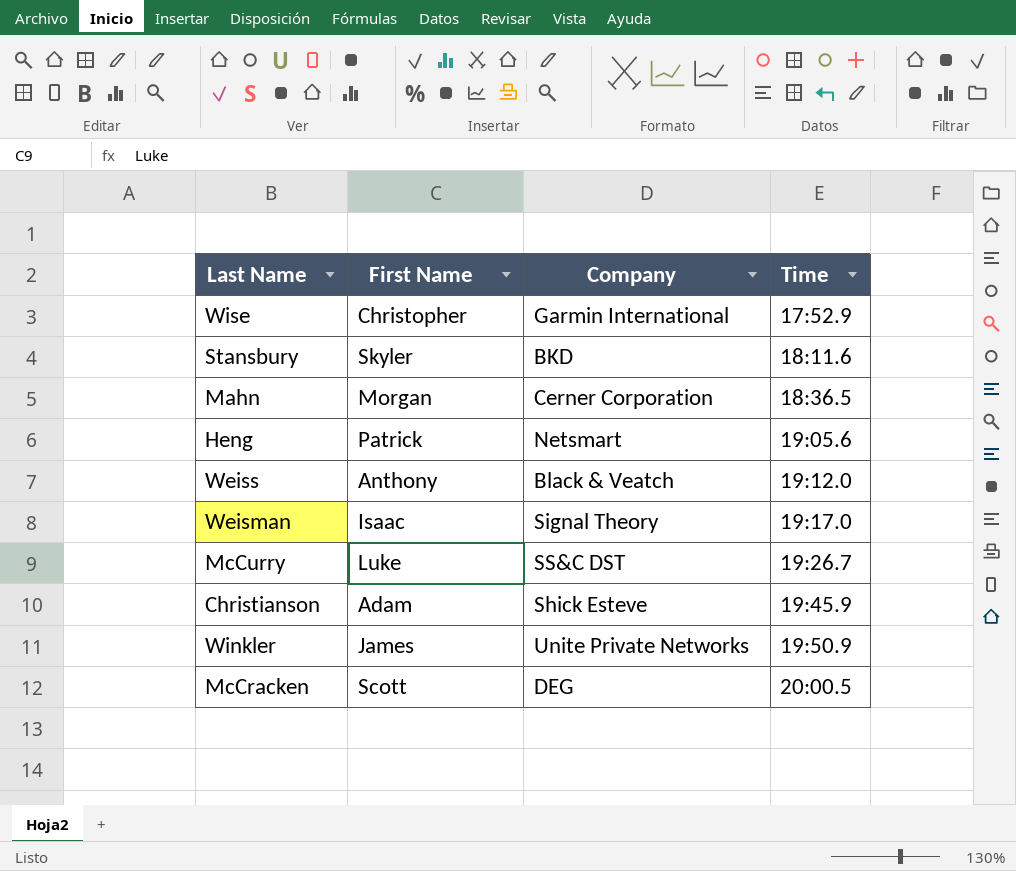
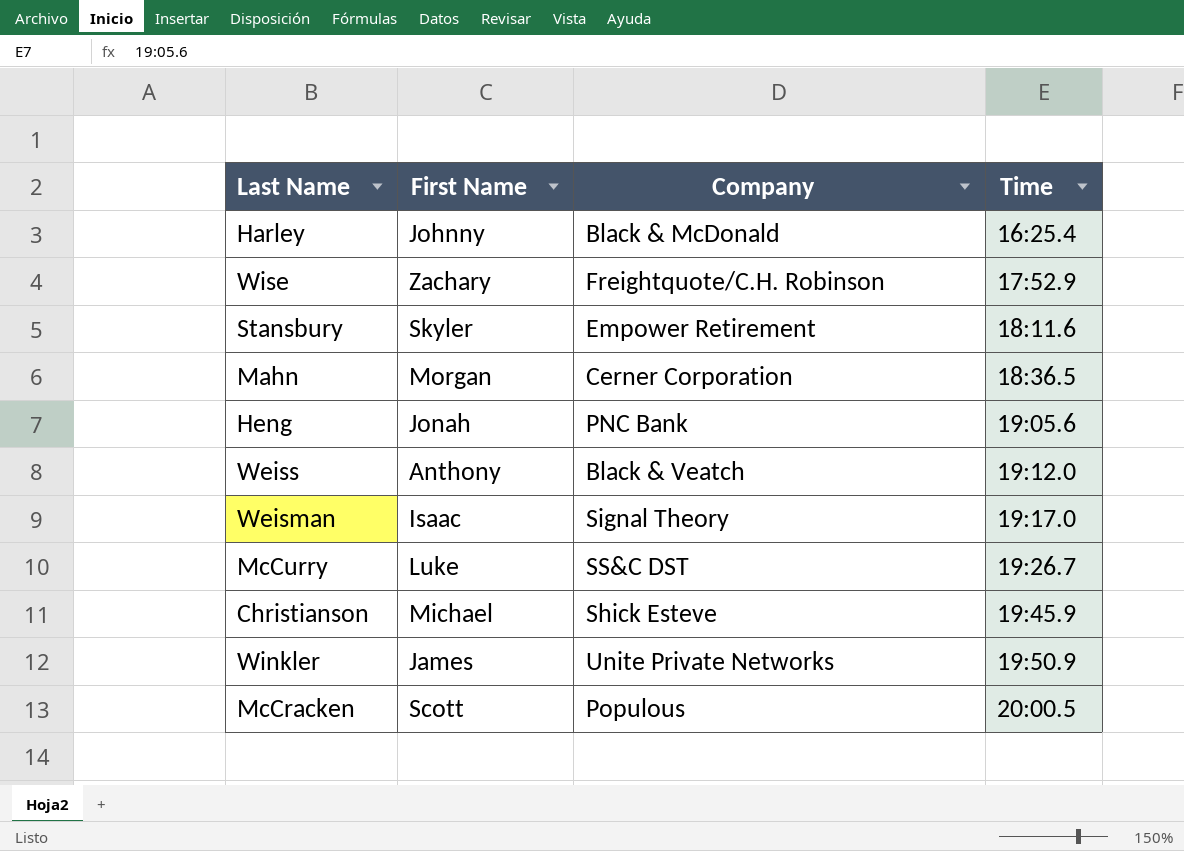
row Harley: none -> Johnny | Black & McDonald | 16:25.4
Wise | First Name: Christopher -> Zachary
Wise | Company: Garmin International -> Freightquote/C.H. Robinson
Stansbury | Company: BKD -> Empower Retirement
Heng | First Name: Patrick -> Jonah
Heng | Company: Netsmart -> PNC Bank
Christianson | First Name: Adam -> Michael
McCracken | Company: DEG -> Populous

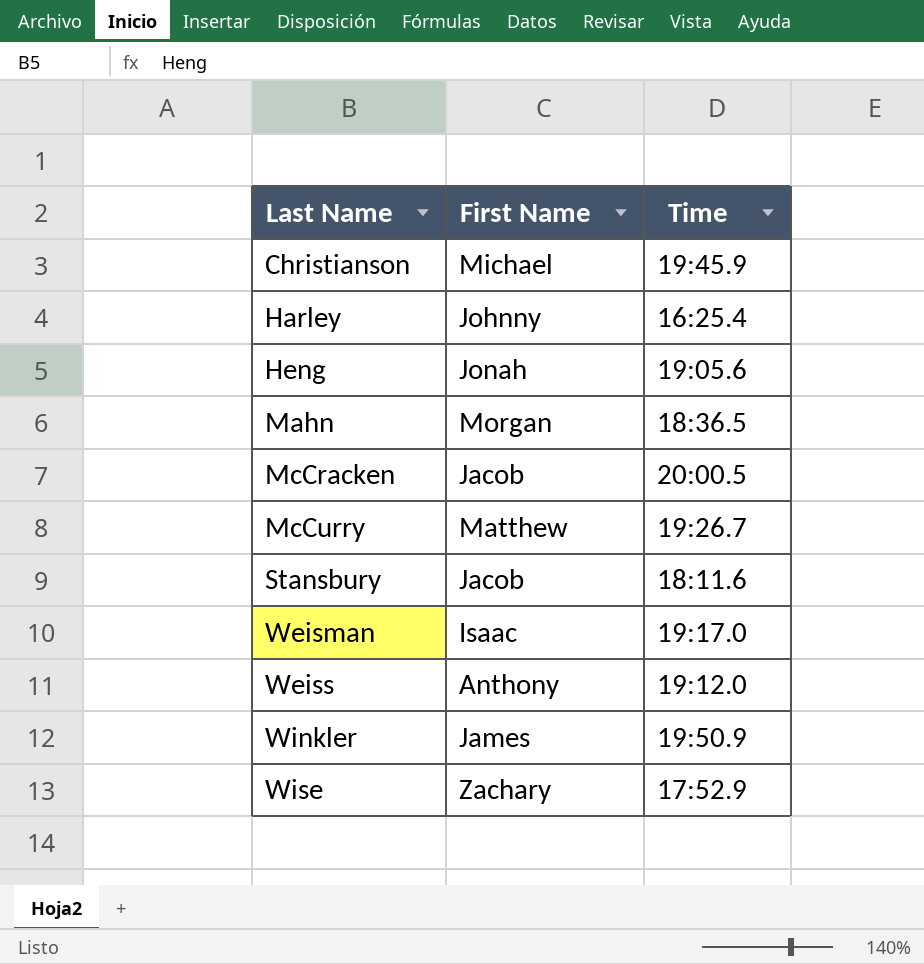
row order: Time ascending -> Last Name ascending
column Company | position: 3 -> none
McCracken | First Name: Scott -> Jacob
McCurry | First Name: Luke -> Matthew
Stansbury | First Name: Skyler -> Jacob

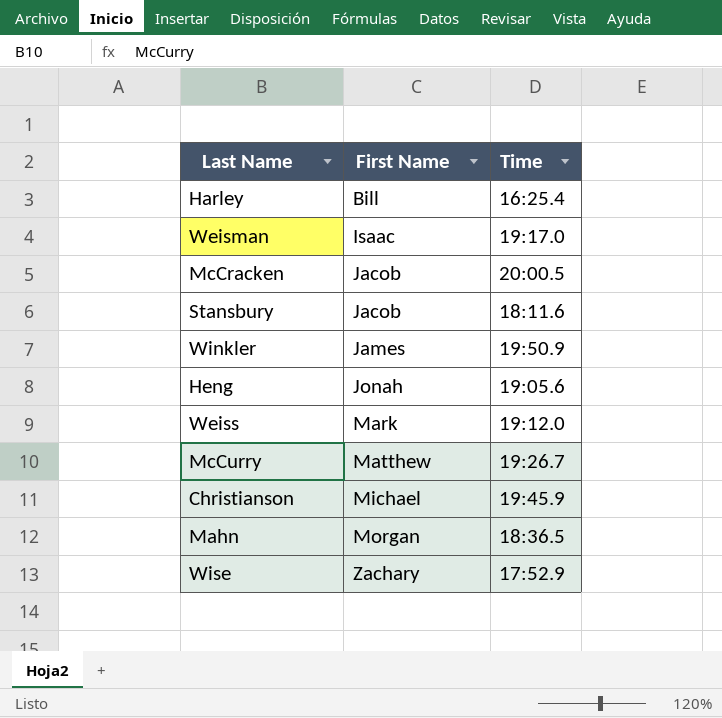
row order: Last Name ascending -> First Name ascending
Harley | First Name: Johnny -> Bill
Weiss | First Name: Anthony -> Mark

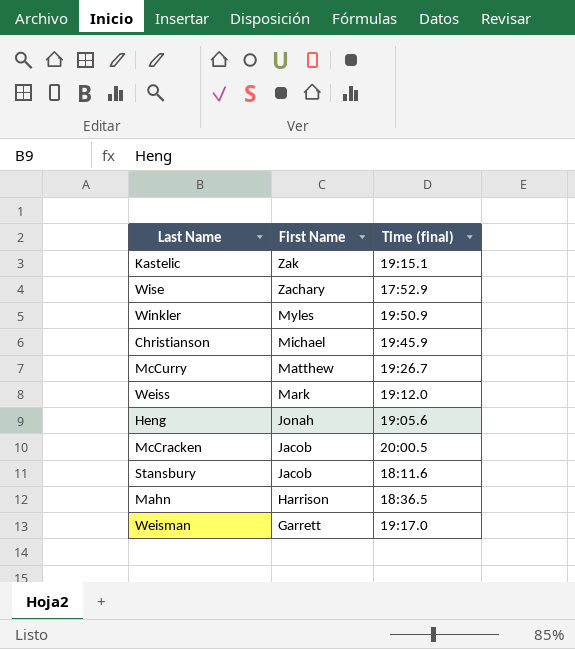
row order: First Name ascending -> First Name descending
column name: Time -> Time (final)
row Harley: Bill | 16:25.4 -> none
row Kastelic: none -> Zak | 19:15.1
Winkler | First Name: James -> Myles
Mahn | First Name: Morgan -> Harrison
Weisman | First Name: Isaac -> Garrett

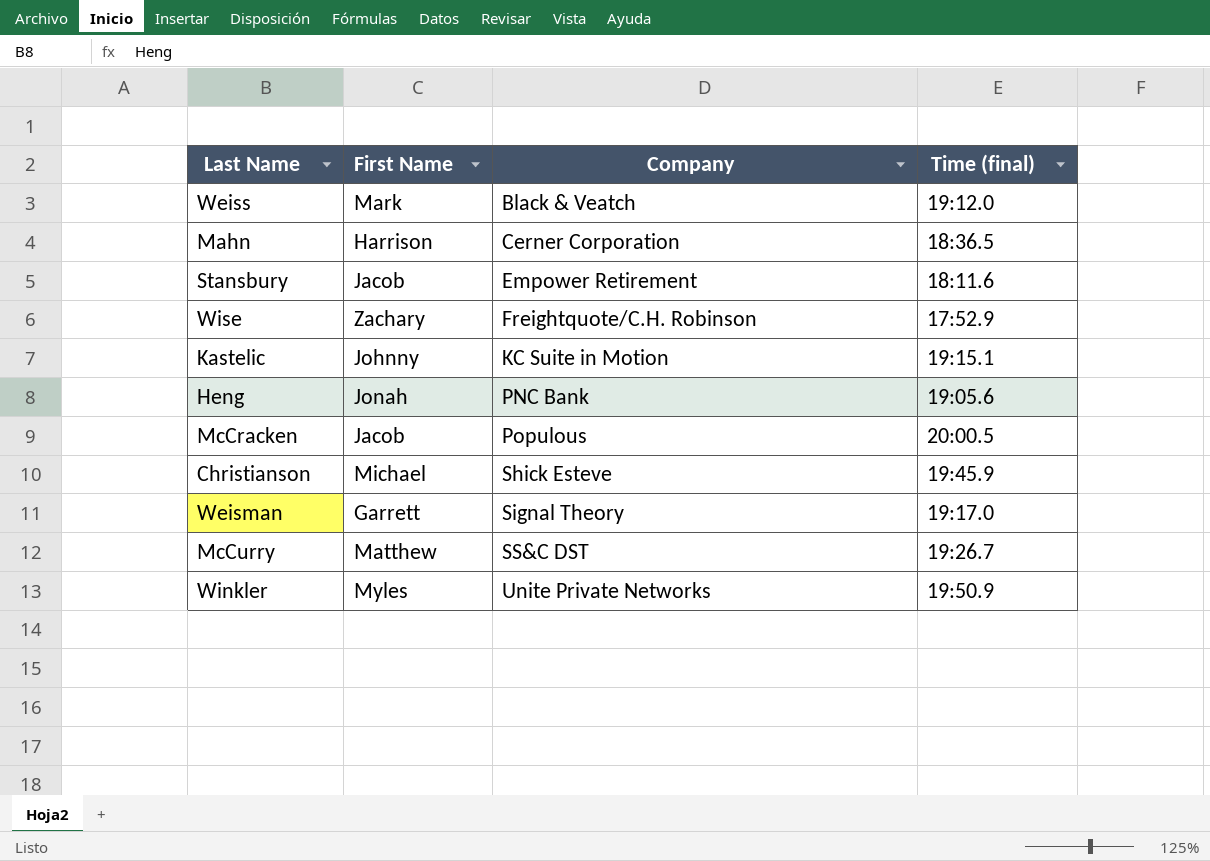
row order: First Name descending -> Company ascending
column Company | position: none -> 3
Kastelic | First Name: Zak -> Johnny

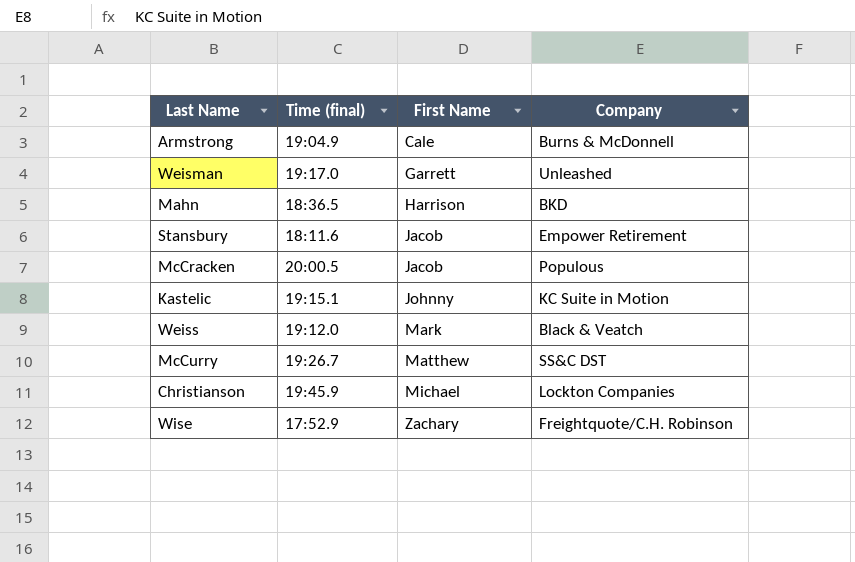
row order: Company ascending -> First Name ascending
column Time (final) | position: 4 -> 2
row Heng: Jonah | PNC Bank | 19:05.6 -> none
row Winkler: Myles | Unite Private Networks | 19:50.9 -> none
row Armstrong: none -> 19:04.9 | Cale | Burns & McDonnell
Weisman | Company: Signal Theory -> Unleashed
Mahn | Company: Cerner Corporation -> BKD
Christianson | Company: Shick Esteve -> Lockton Companies

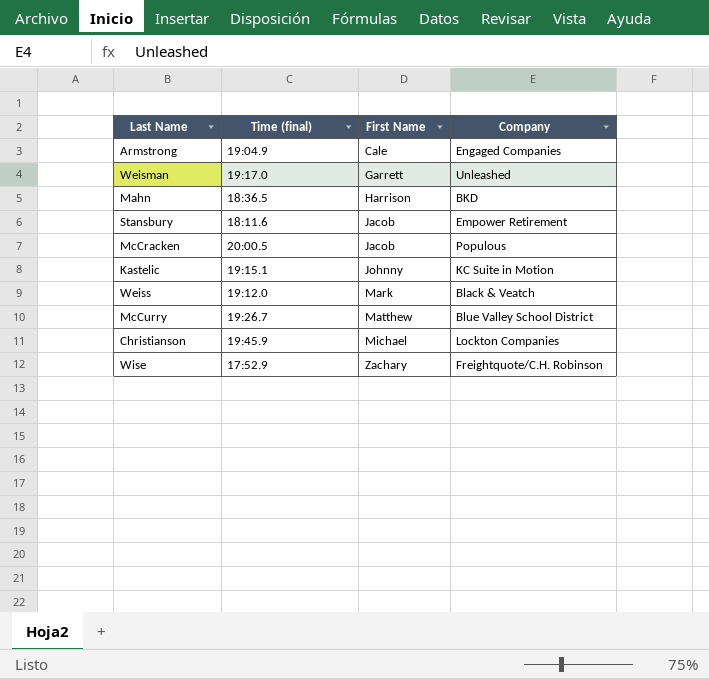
Armstrong | Company: Burns & McDonnell -> Engaged Companies
McCurry | Company: SS&C DST -> Blue Valley School District

